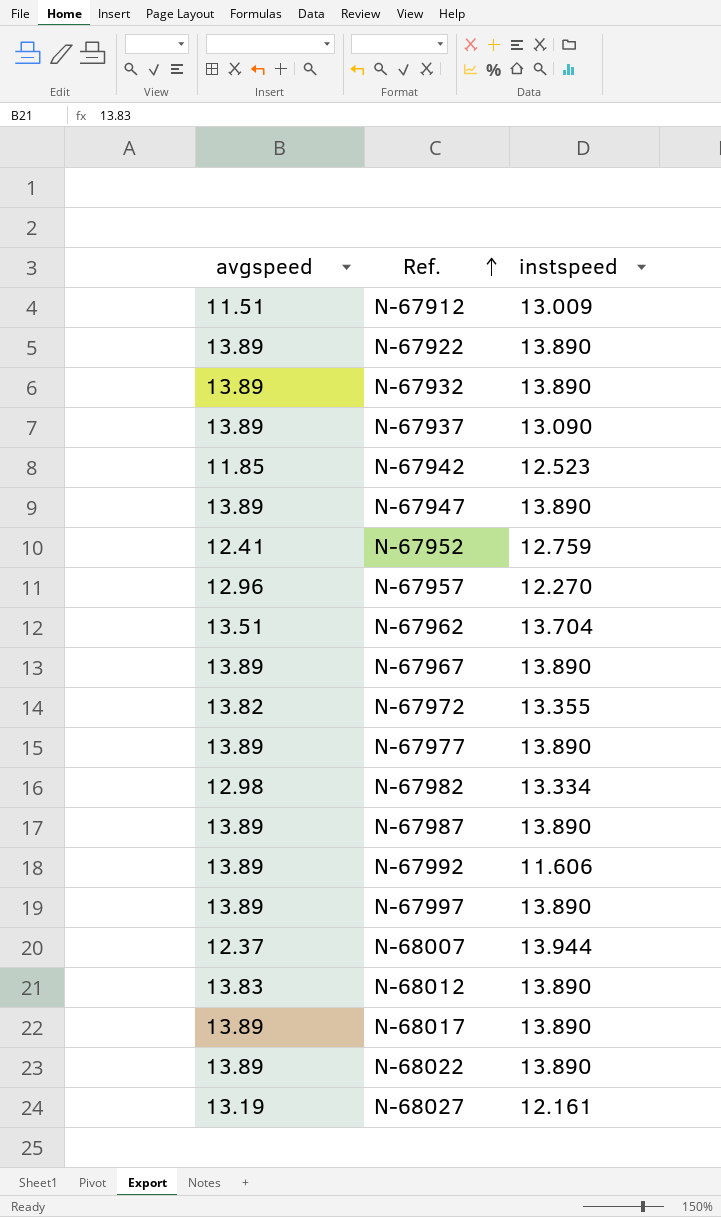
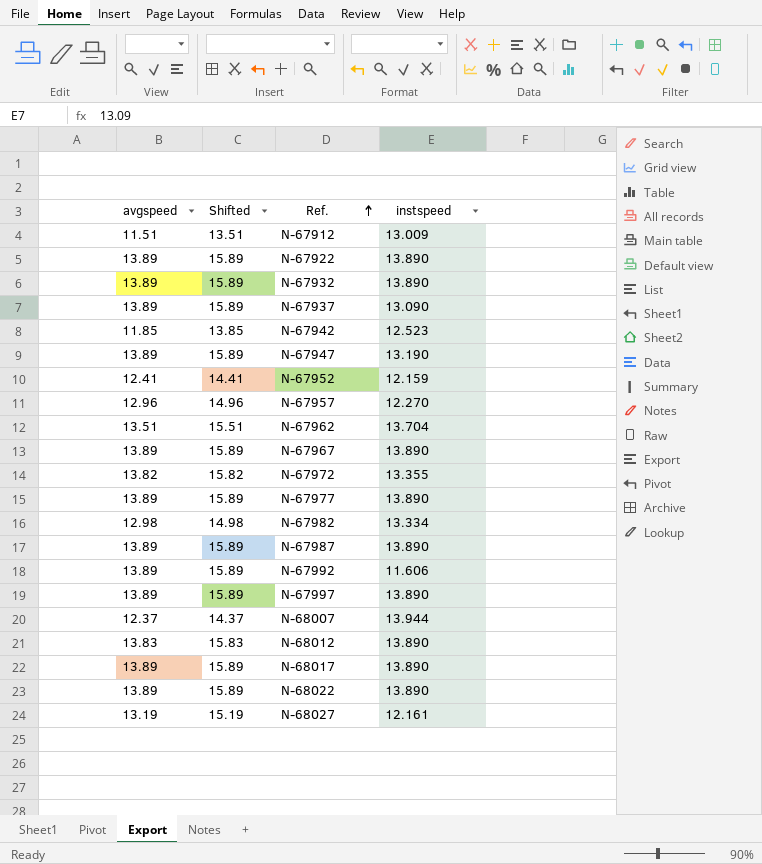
column Shifted | formula: none -> [avgspeed] + 2
N-67947 | instspeed: 13.890 -> 13.190
N-67952 | instspeed: 12.759 -> 12.159

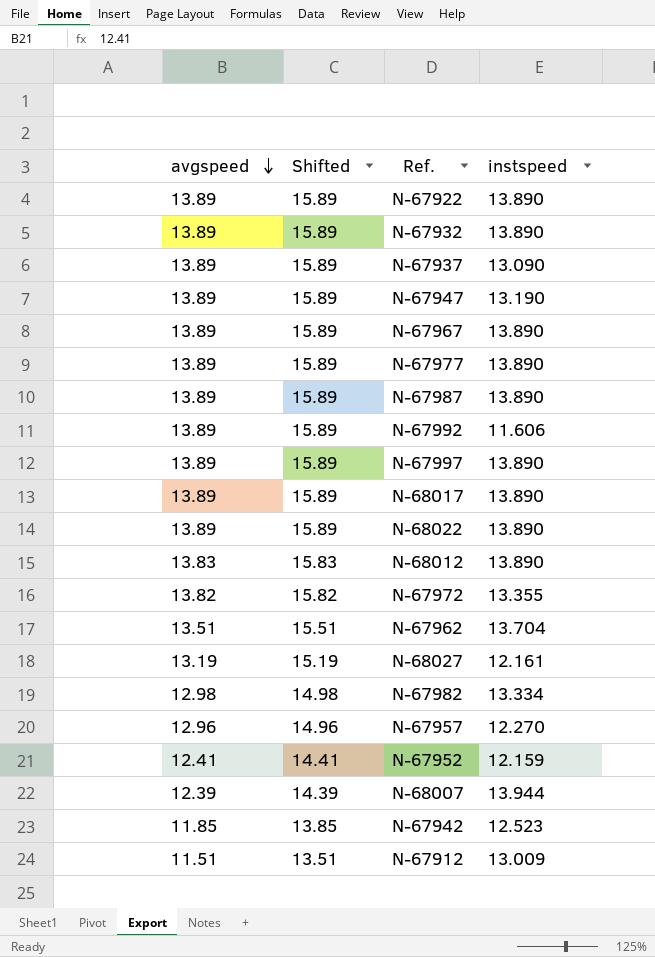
row order: Ref. ascending -> avgspeed descending
N-68007 | avgspeed: 12.37 -> 12.39
N-68007 | Shifted: 14.37 -> 14.39

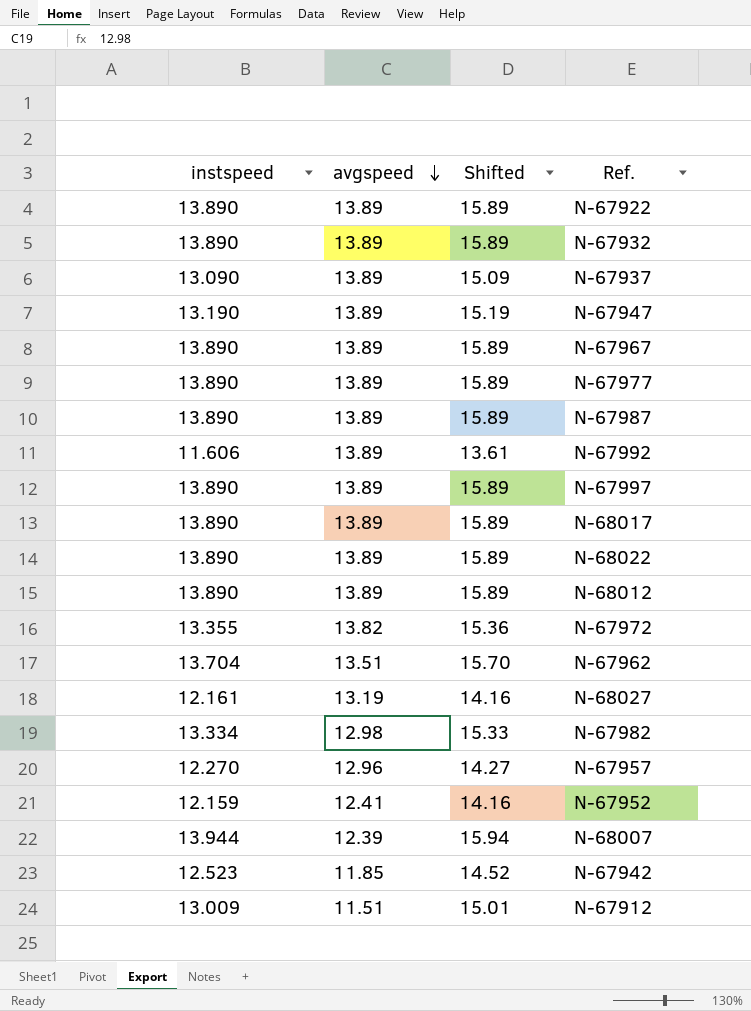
column instspeed | position: 4 -> 1
column Shifted | formula: [avgspeed] + 2 -> [instspeed] + 2
N-68012 | avgspeed: 13.83 -> 13.89

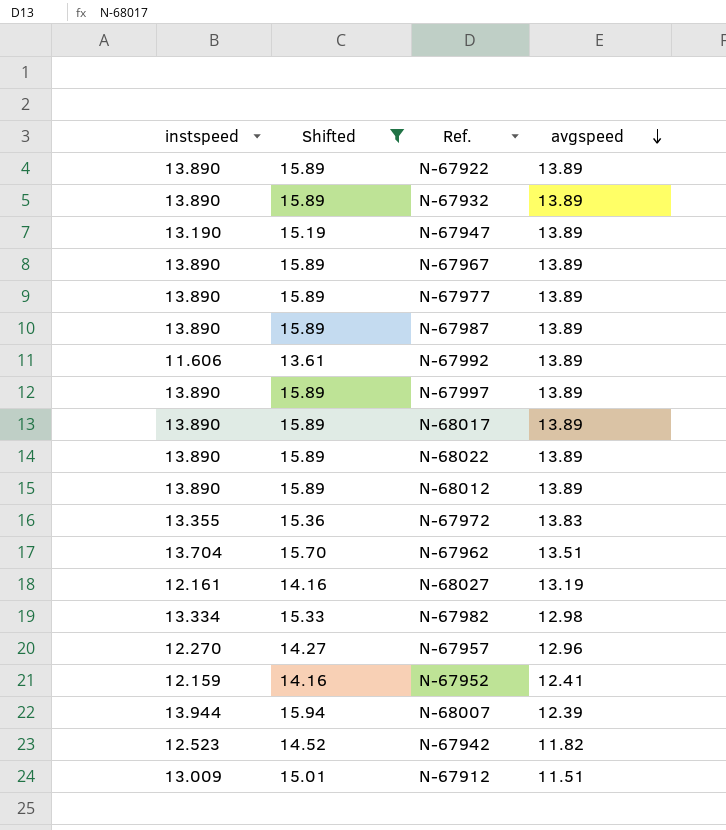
filter: none -> Shifted != 15.09
column avgspeed | position: 2 -> 4
N-67972 | avgspeed: 13.82 -> 13.83
N-67942 | avgspeed: 11.85 -> 11.82

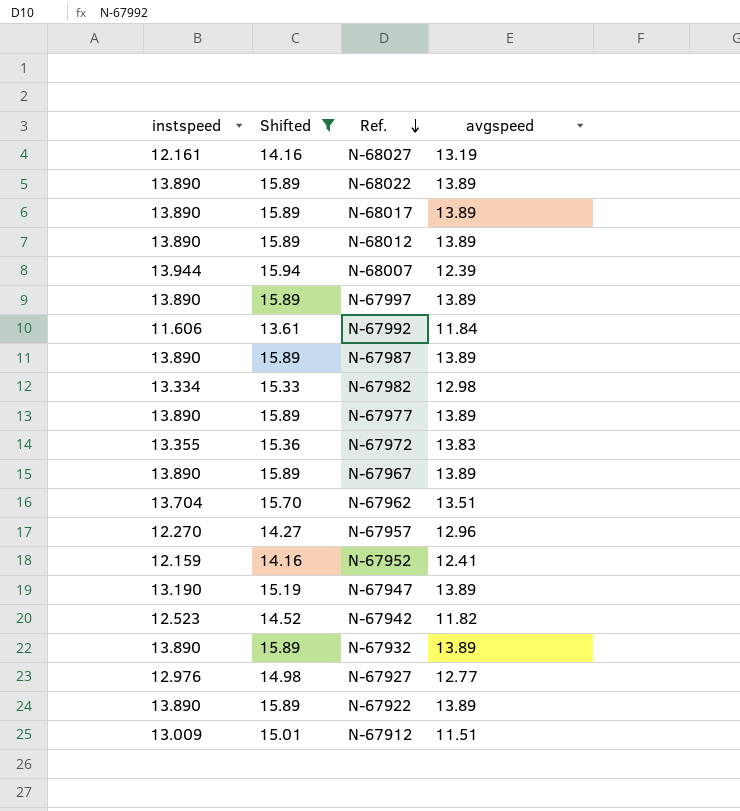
row order: avgspeed descending -> Ref. descending
N-67992 | avgspeed: 13.89 -> 11.84
row N-67927: none -> 12.976 | 14.98 | 12.77

